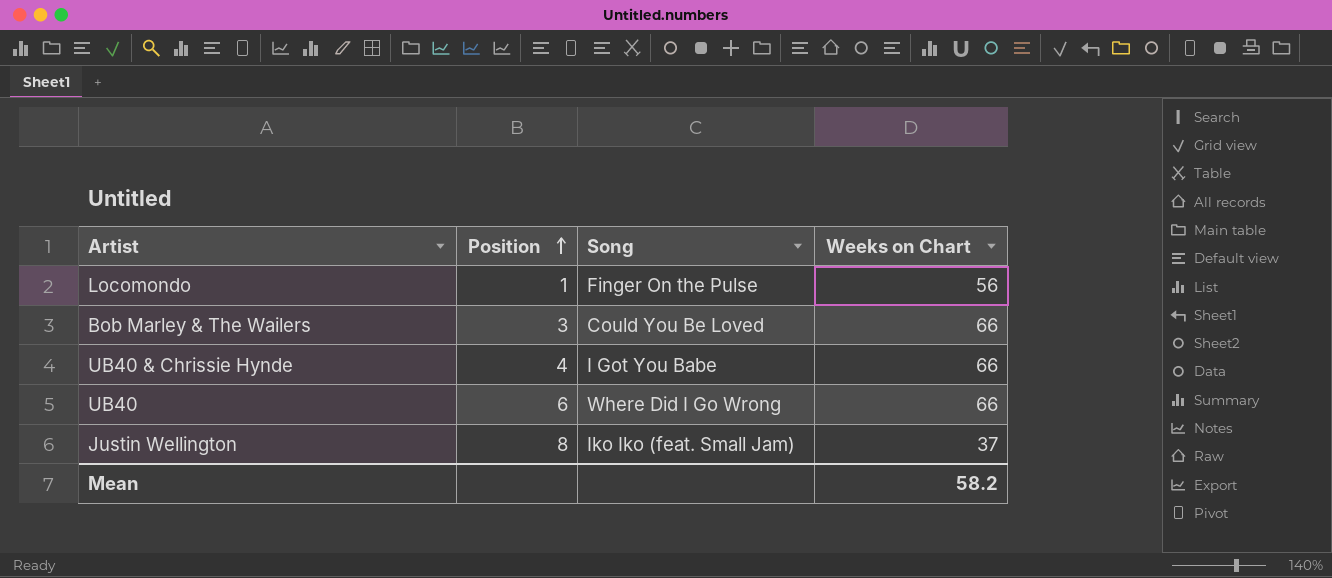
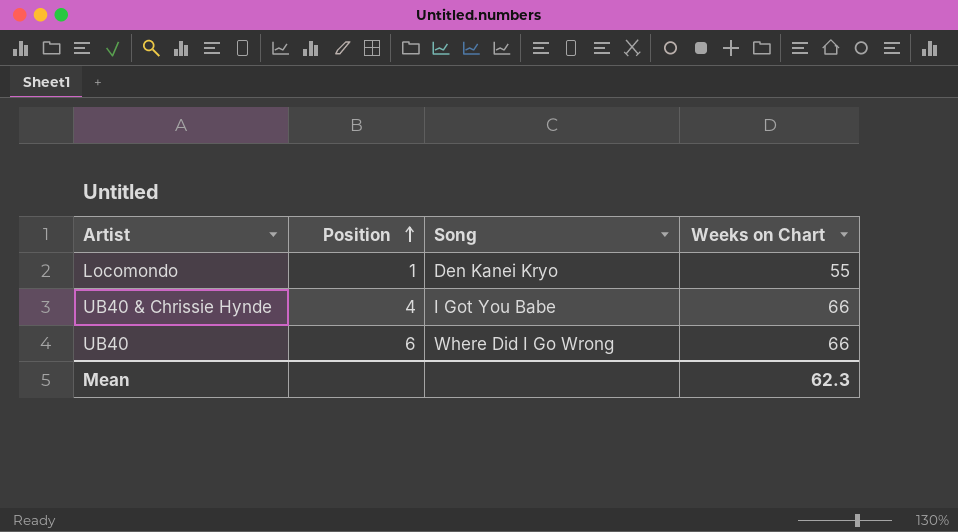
row Bob Marley & The Wailers: 3 | Could You Be Loved | 66 -> none
row Justin Wellington: 8 | Iko Iko (feat. Small Jam) | 37 -> none
Locomondo | Song: Finger On the Pulse -> Den Kanei Kryo
Locomondo | Weeks on Chart: 56 -> 55
Mean | Weeks on Chart: 58.2 -> 62.3

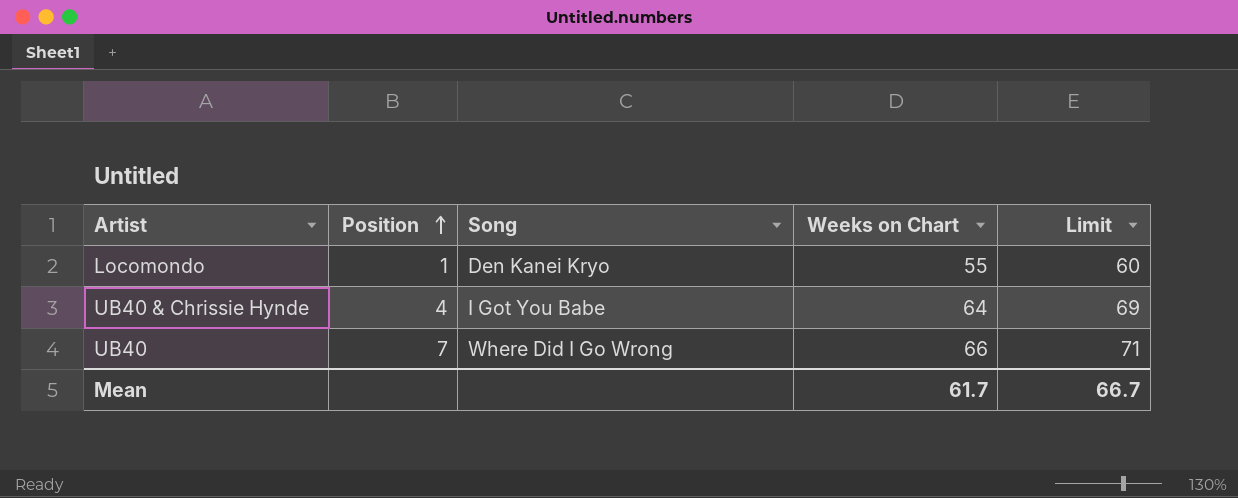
column Limit | formula: none -> [Weeks on Chart] + 5
UB40 & Chrissie Hynde | Weeks on Chart: 66 -> 64
UB40 | Position: 6 -> 7
Mean | Weeks on Chart: 62.3 -> 61.7

